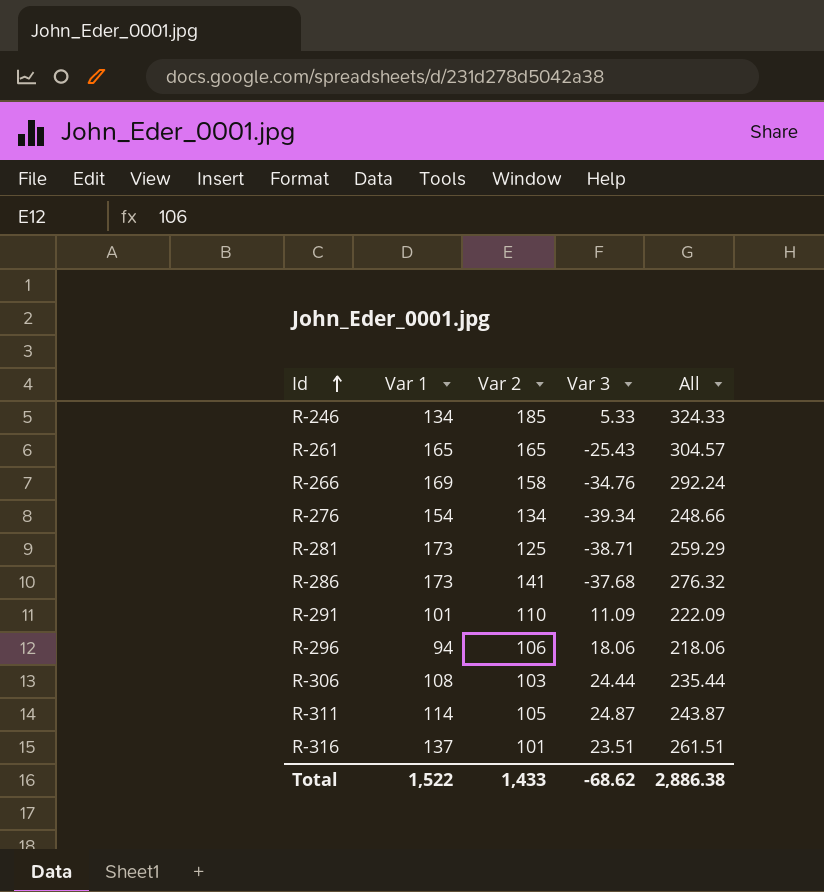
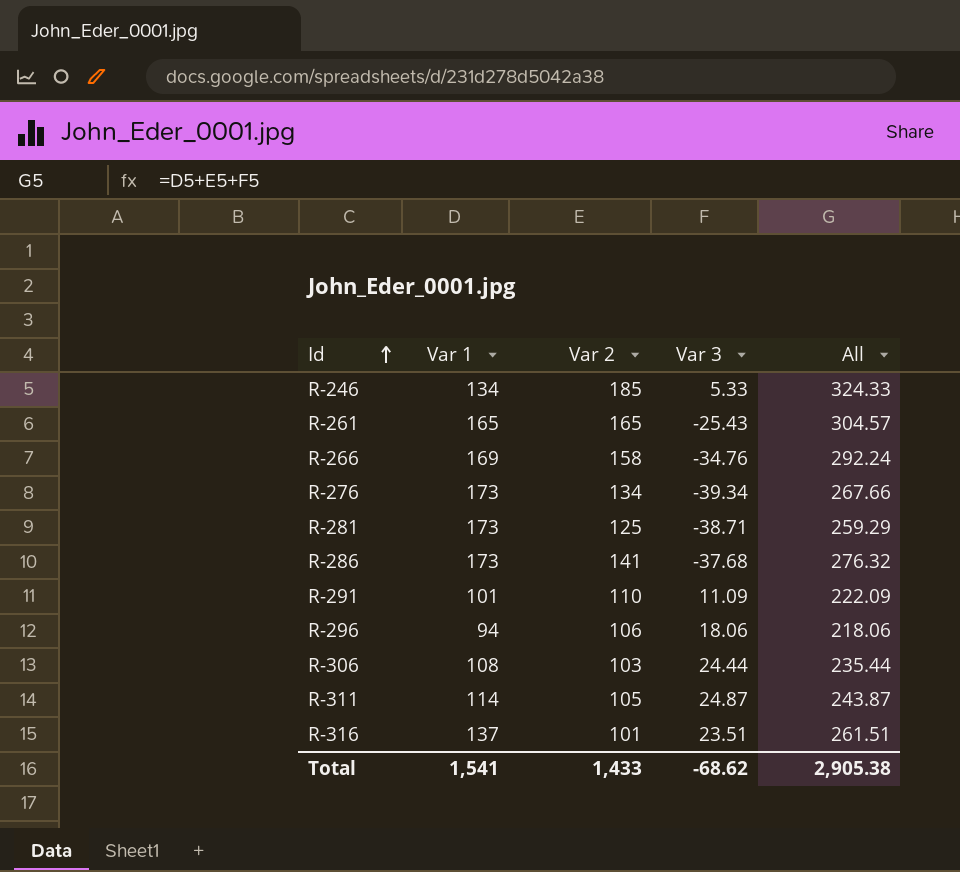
R-276 | Var 1: 154 -> 173
R-276 | All: 248.66 -> 267.66
Total | Var 1: 1,522 -> 1,541
Total | All: 2,886.38 -> 2,905.38

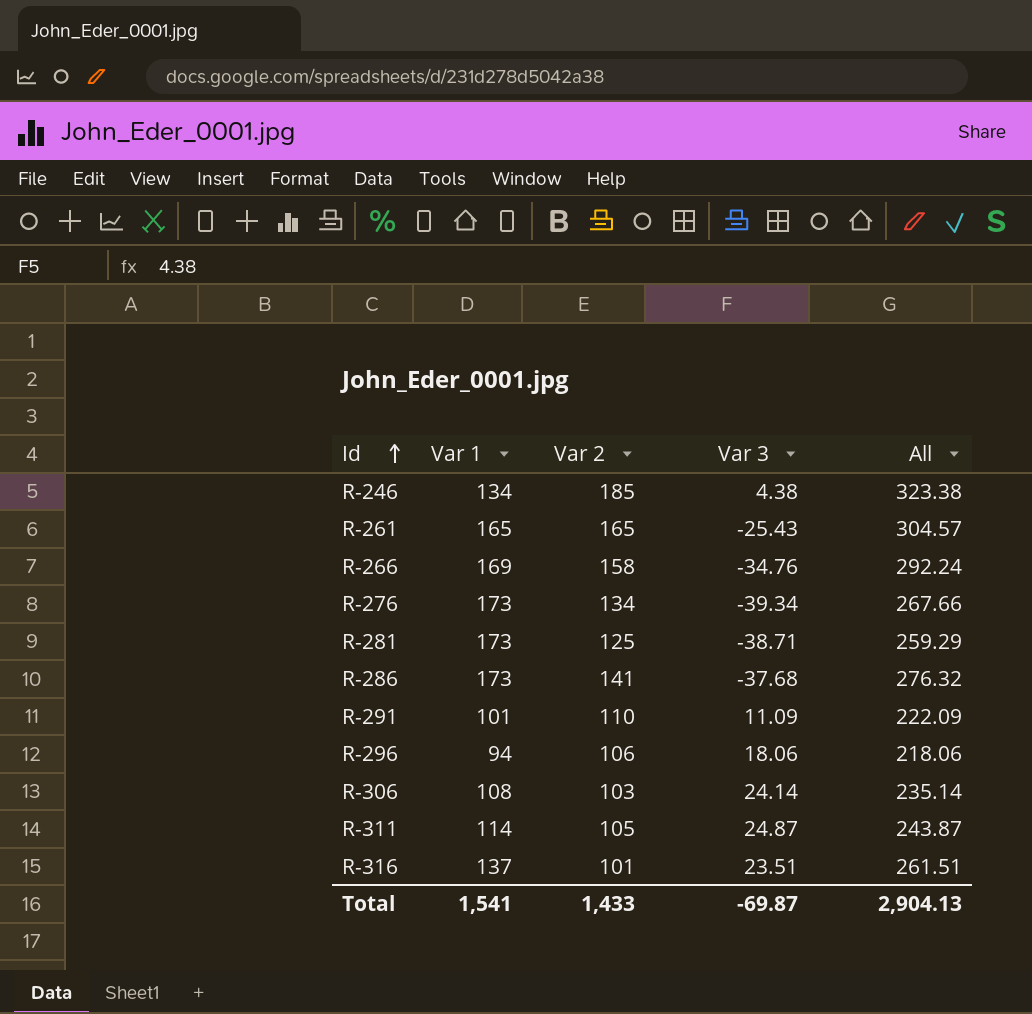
R-246 | Var 3: 5.33 -> 4.38
R-246 | All: 324.33 -> 323.38
R-306 | Var 3: 24.44 -> 24.14
R-306 | All: 235.44 -> 235.14
Total | Var 3: -68.62 -> -69.87
Total | All: 2,905.38 -> 2,904.13

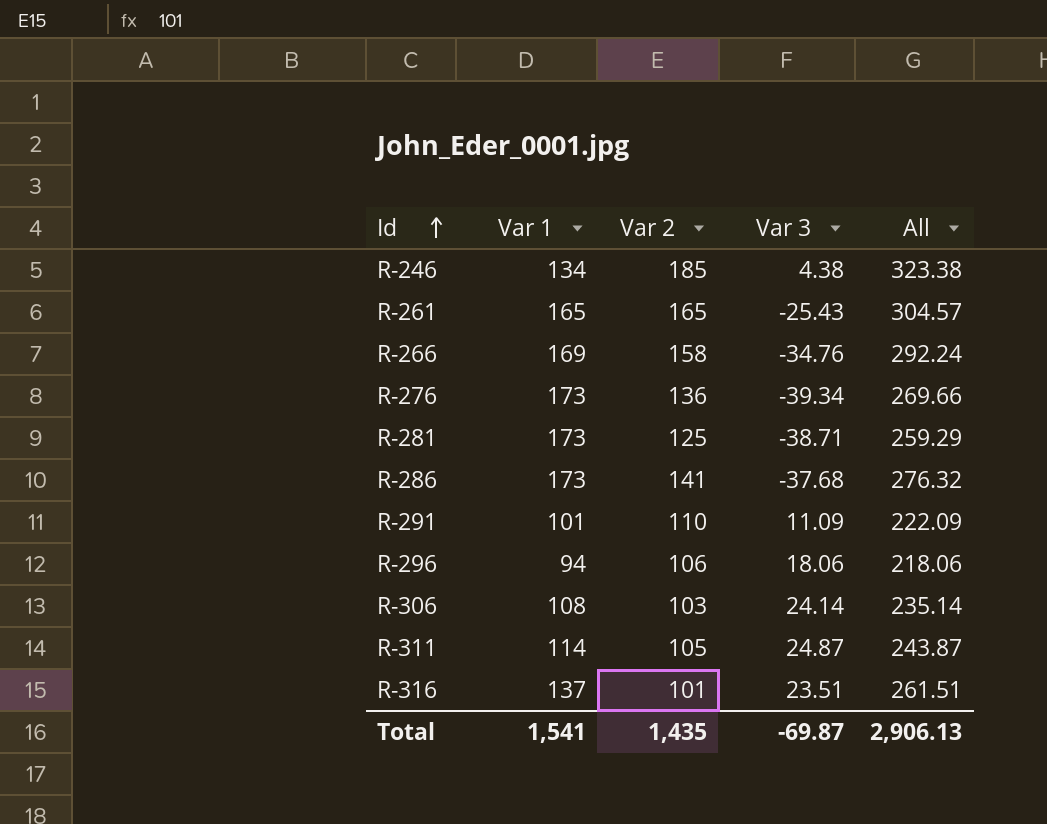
R-276 | Var 2: 134 -> 136
R-276 | All: 267.66 -> 269.66
Total | Var 2: 1,433 -> 1,435
Total | All: 2,904.13 -> 2,906.13

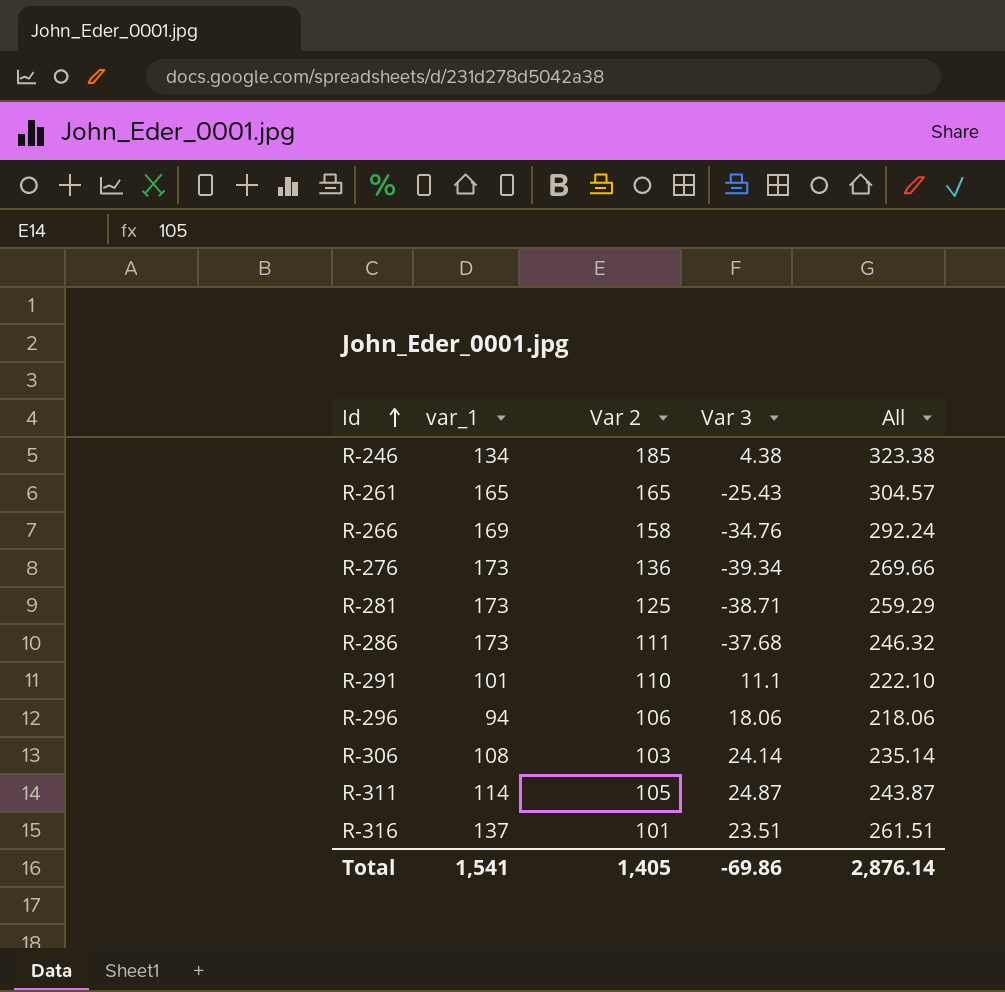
column name: Var 1 -> var_1
R-286 | Var 2: 141 -> 111
R-286 | All: 276.32 -> 246.32
R-291 | Var 3: 11.09 -> 11.1
R-291 | All: 222.09 -> 222.10
Total | Var 2: 1,435 -> 1,405
Total | Var 3: -69.87 -> -69.86
Total | All: 2,906.13 -> 2,876.14

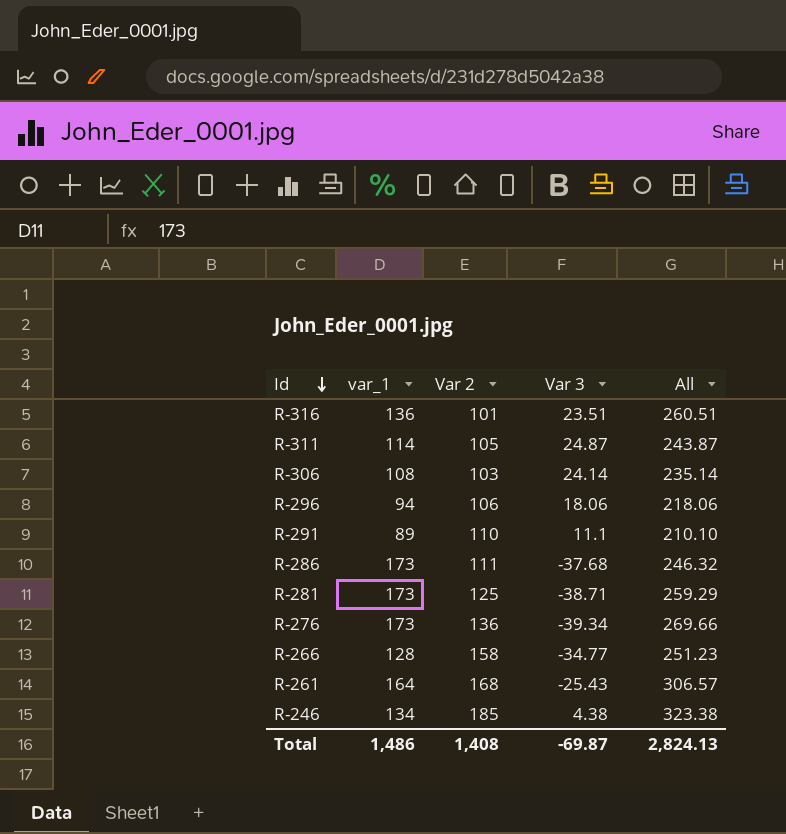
row order: Id ascending -> Id descending
R-316 | var_1: 137 -> 136
R-316 | All: 261.51 -> 260.51
R-291 | var_1: 101 -> 89
R-291 | All: 222.10 -> 210.10
R-266 | var_1: 169 -> 128
R-266 | Var 3: -34.76 -> -34.77
R-266 | All: 292.24 -> 251.23
R-261 | var_1: 165 -> 164
R-261 | Var 2: 165 -> 168
R-261 | All: 304.57 -> 306.57
Total | var_1: 1,541 -> 1,486
Total | Var 2: 1,405 -> 1,408
Total | Var 3: -69.86 -> -69.87
Total | All: 2,876.14 -> 2,824.13

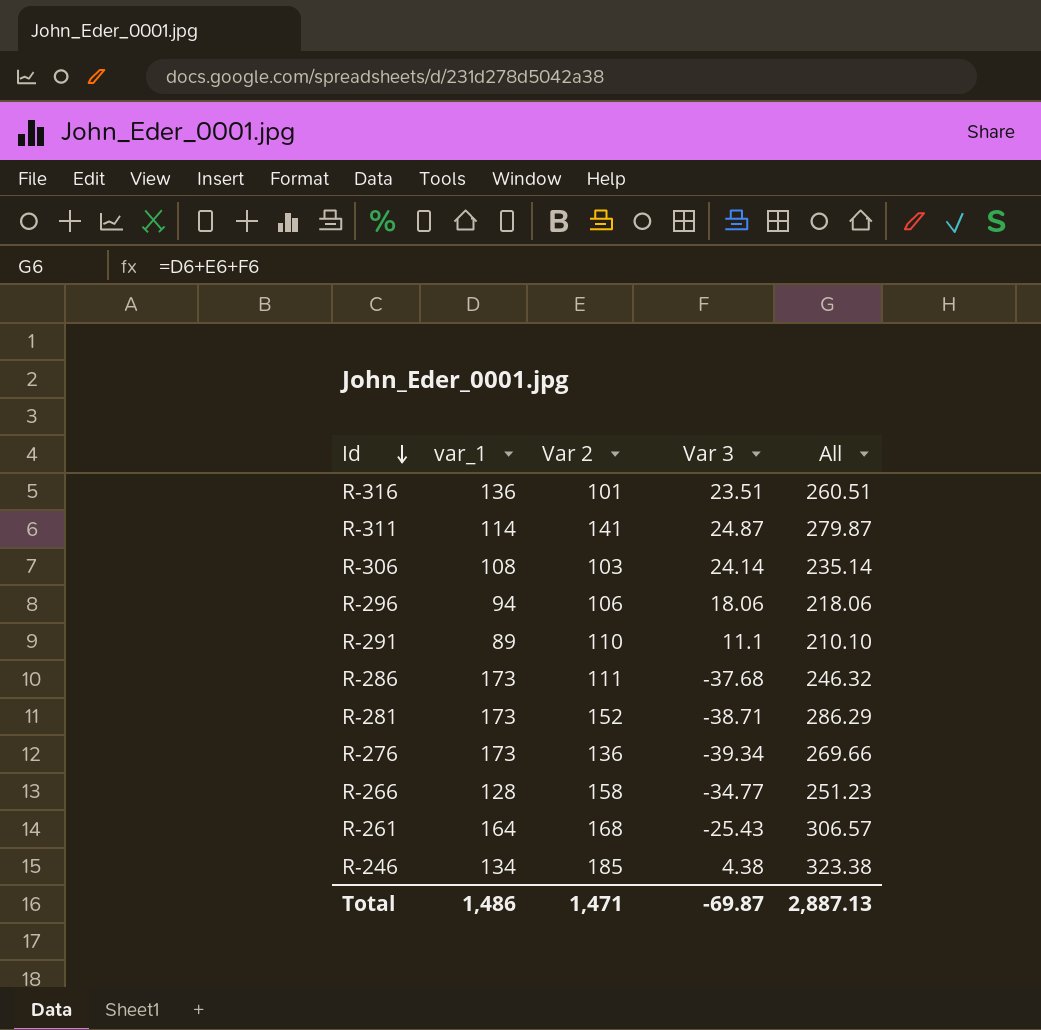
R-311 | Var 2: 105 -> 141
R-311 | All: 243.87 -> 279.87
R-281 | Var 2: 125 -> 152
R-281 | All: 259.29 -> 286.29
Total | Var 2: 1,408 -> 1,471
Total | All: 2,824.13 -> 2,887.13

